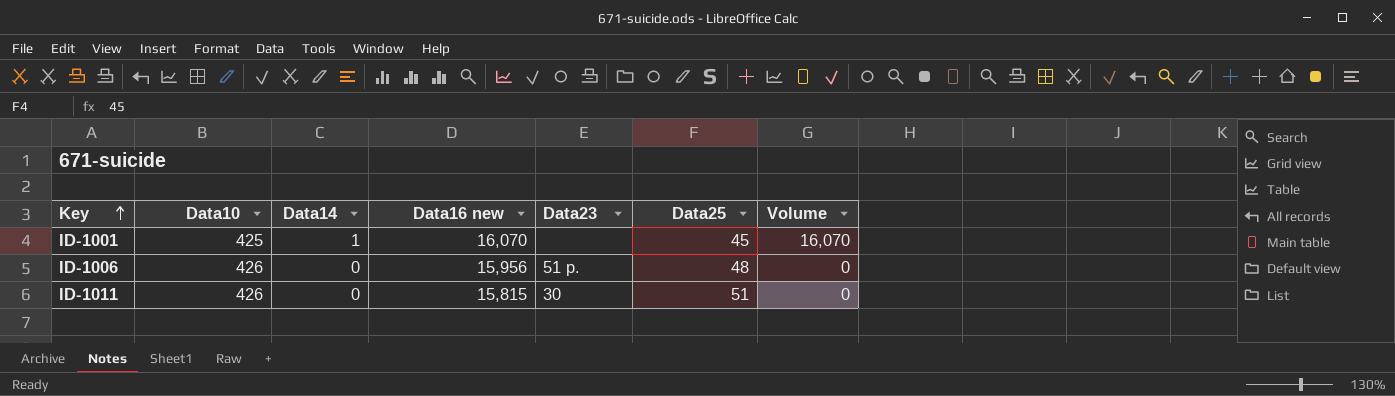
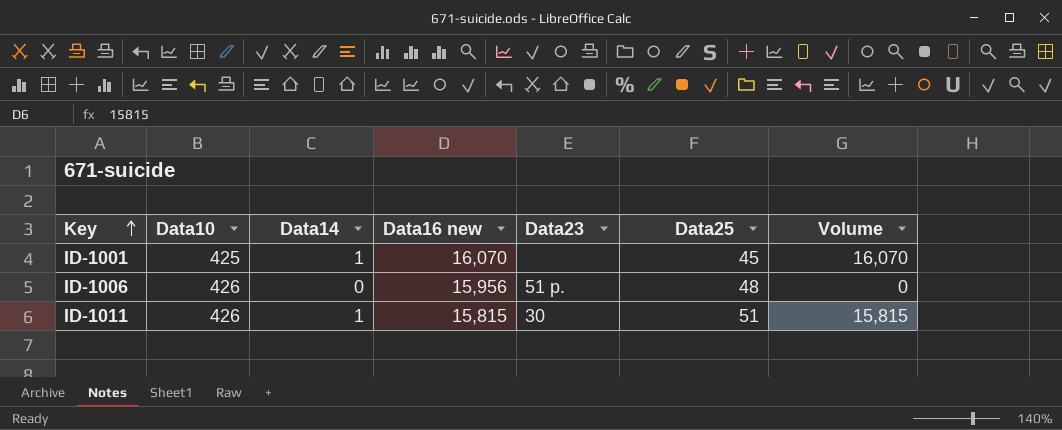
ID-1011 | Data14: 0 -> 1
ID-1011 | Volume: 0 -> 15,815

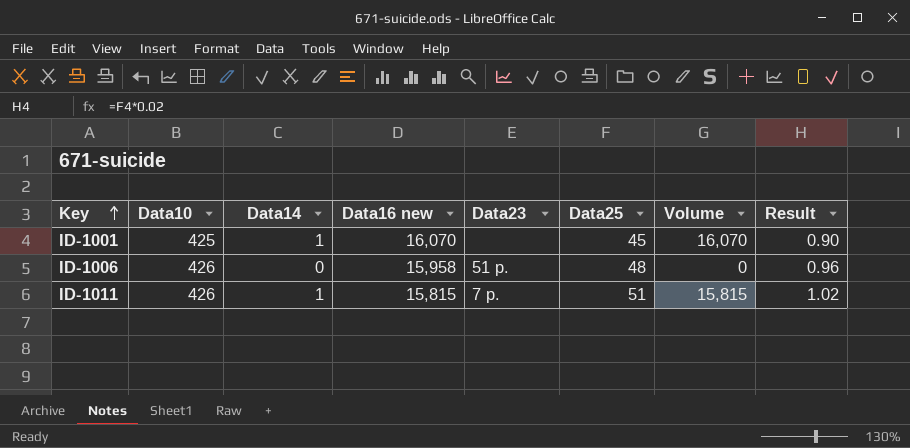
column Result | formula: none -> [Data25] * 0.02
ID-1006 | Data16 new: 15,956 -> 15,958
ID-1011 | Data23: 30 -> 7 p.

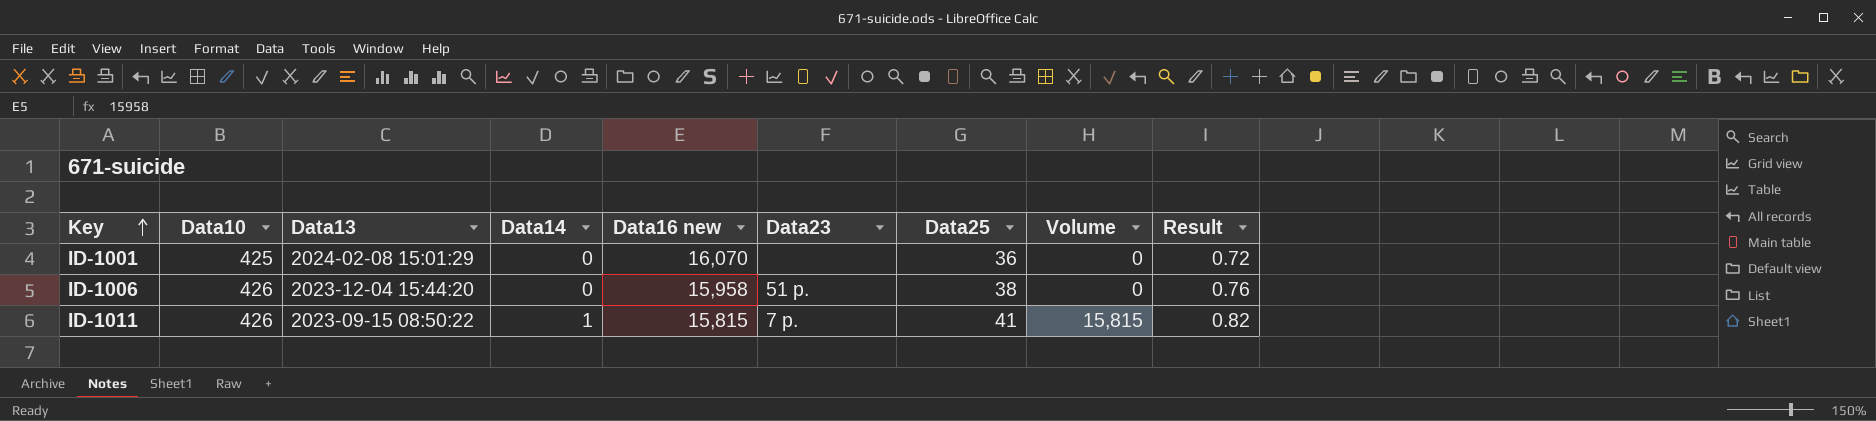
column Data13 | position: none -> 3
ID-1001 | Data14: 1 -> 0
ID-1001 | Data25: 45 -> 36
ID-1001 | Volume: 16,070 -> 0
ID-1001 | Result: 0.90 -> 0.72
ID-1006 | Data25: 48 -> 38
ID-1006 | Result: 0.96 -> 0.76
ID-1011 | Data25: 51 -> 41
ID-1011 | Result: 1.02 -> 0.82

